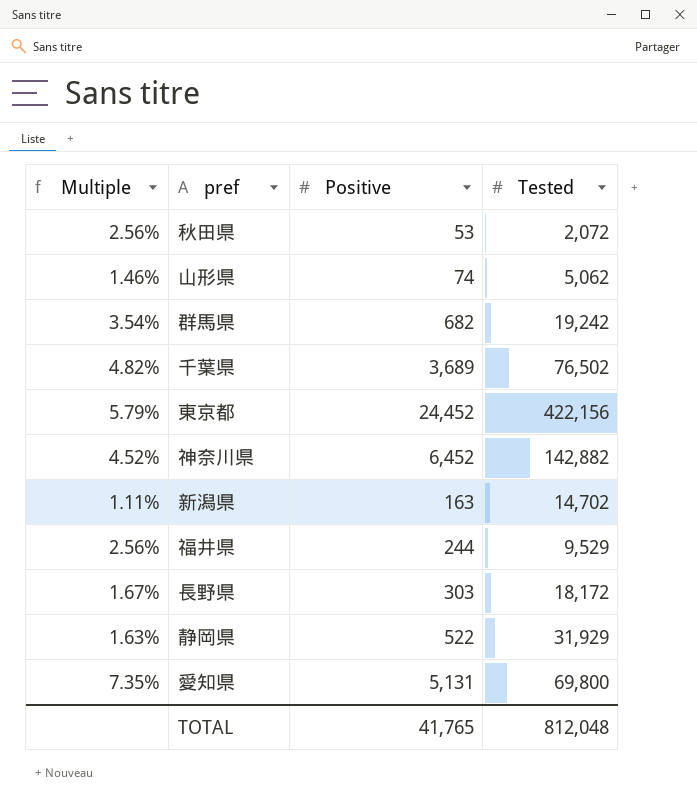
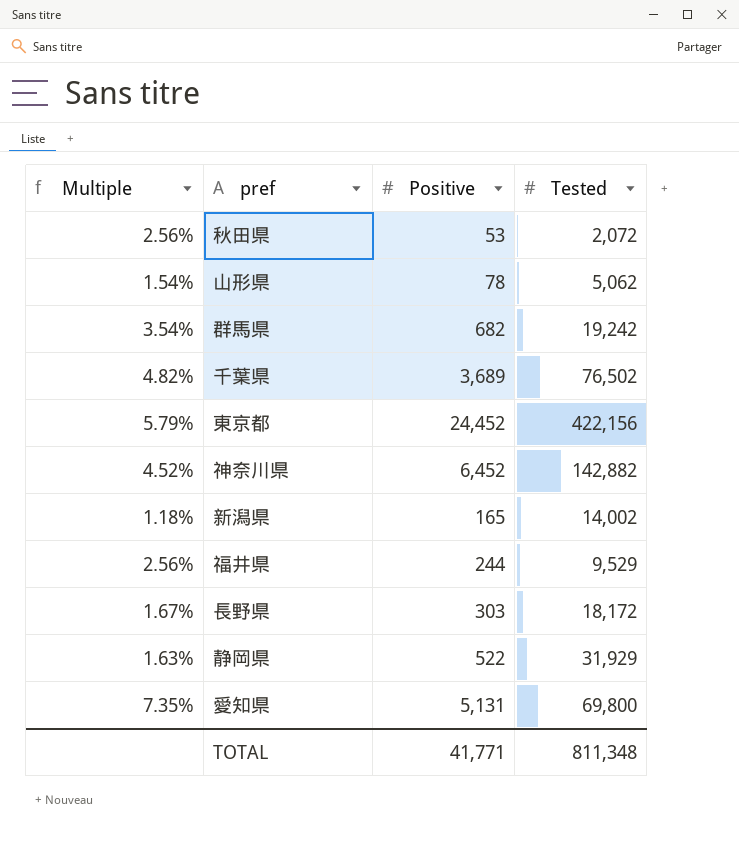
山形県 | Multiple: 1.46% -> 1.54%
山形県 | Positive: 74 -> 78
新潟県 | Multiple: 1.11% -> 1.18%
新潟県 | Positive: 163 -> 165
新潟県 | Tested: 14,702 -> 14,002
TOTAL | Positive: 41,765 -> 41,771
TOTAL | Tested: 812,048 -> 811,348

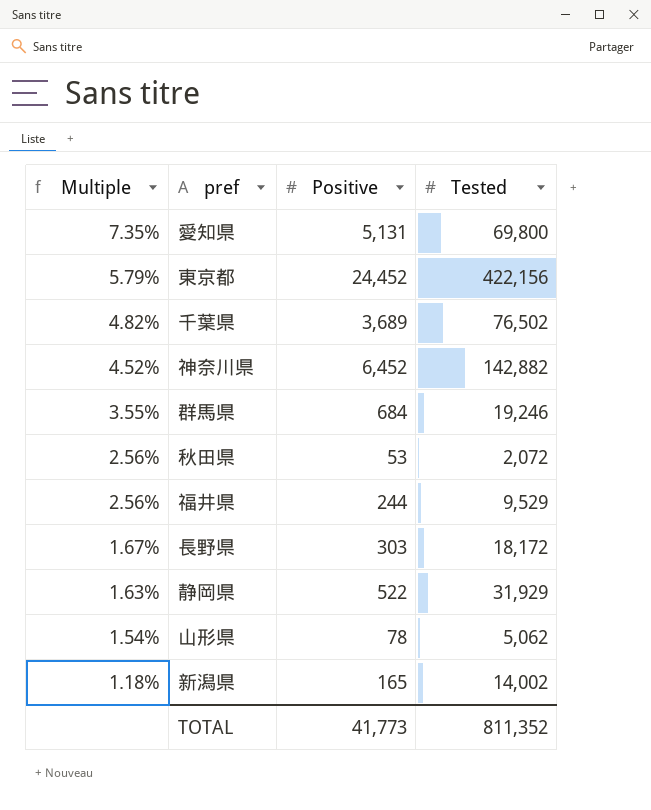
row order: none -> Multiple descending
群馬県 | Multiple: 3.54% -> 3.55%
群馬県 | Positive: 682 -> 684
群馬県 | Tested: 19,242 -> 19,246
TOTAL | Positive: 41,771 -> 41,773
TOTAL | Tested: 811,348 -> 811,352

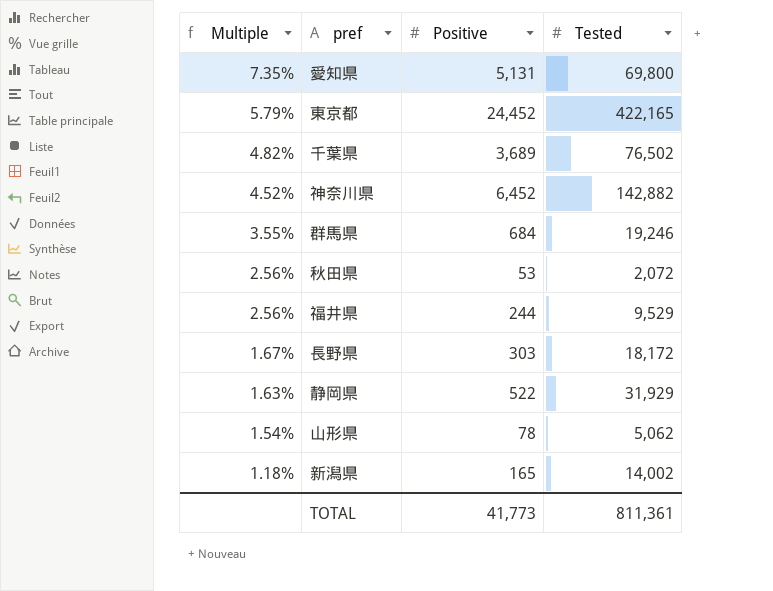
東京都 | Tested: 422,156 -> 422,165
TOTAL | Tested: 811,352 -> 811,361

